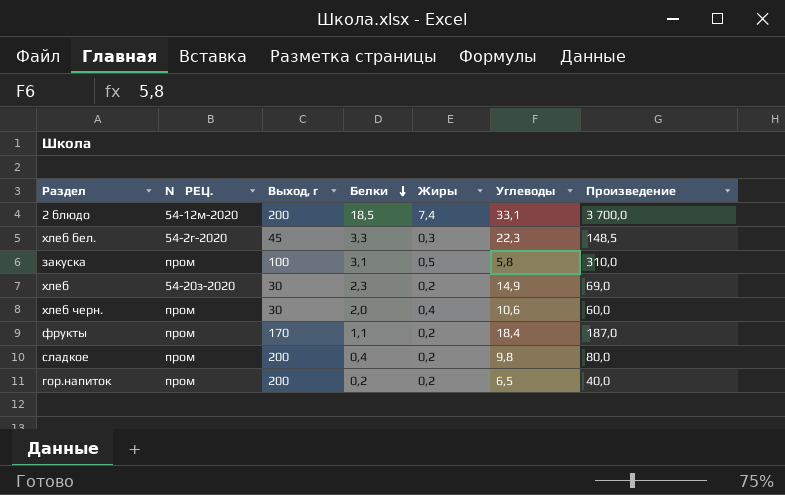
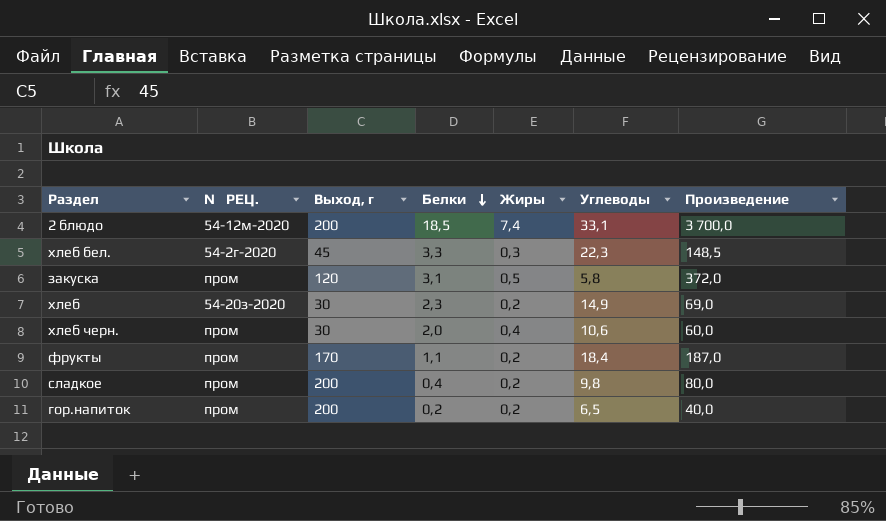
закуска | Выход, г: 100 -> 120
закуска | Произведение: 310,0 -> 372,0

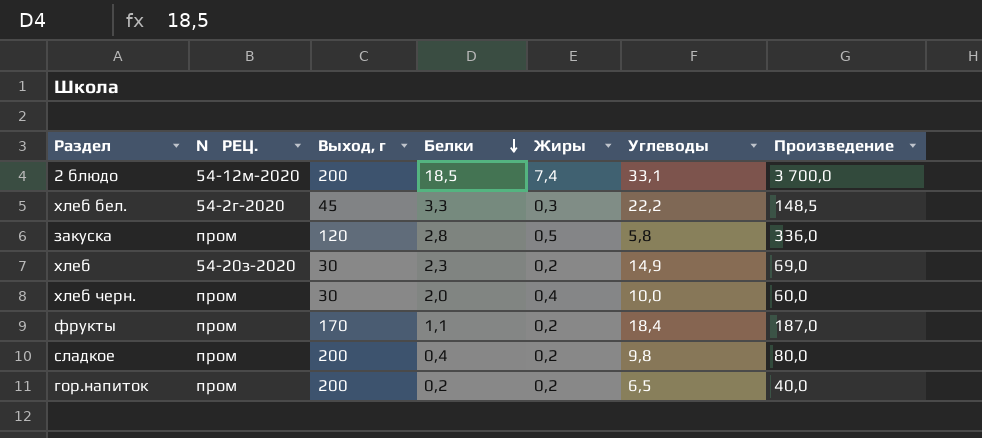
хлеб бел. | Углеводы: 22,3 -> 22,2
закуска | Белки: 3,1 -> 2,8
закуска | Произведение: 372,0 -> 336,0
хлеб черн. | Углеводы: 10,6 -> 10,0

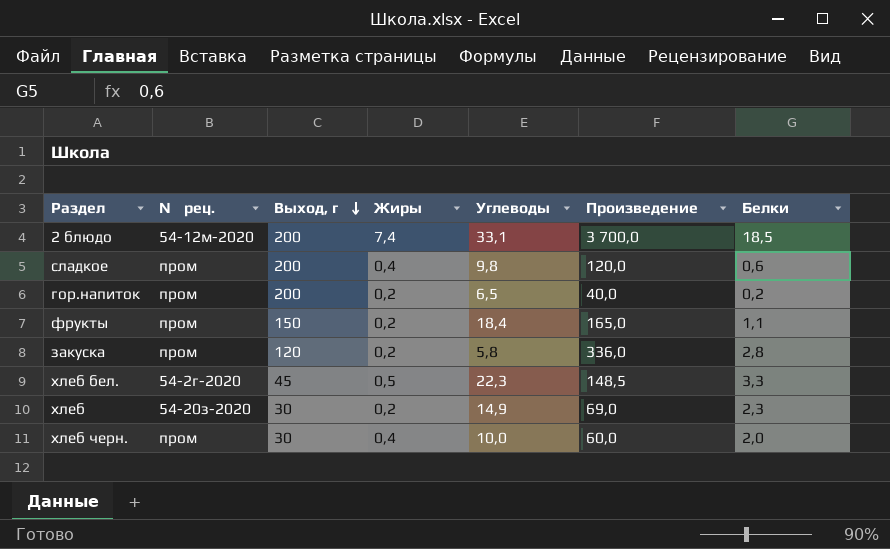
row order: Белки descending -> Выход, г descending
column name: № РЕЦ. -> № рец.
column Белки | position: 4 -> 7
сладкое | Жиры: 0,2 -> 0,4
сладкое | Произведение: 80,0 -> 120,0
сладкое | Белки: 0,4 -> 0,6
фрукты | Выход, г: 170 -> 150
фрукты | Произведение: 187,0 -> 165,0
закуска | Жиры: 0,5 -> 0,2
хлеб бел. | Жиры: 0,3 -> 0,5
хлеб бел. | Углеводы: 22,2 -> 22,3

